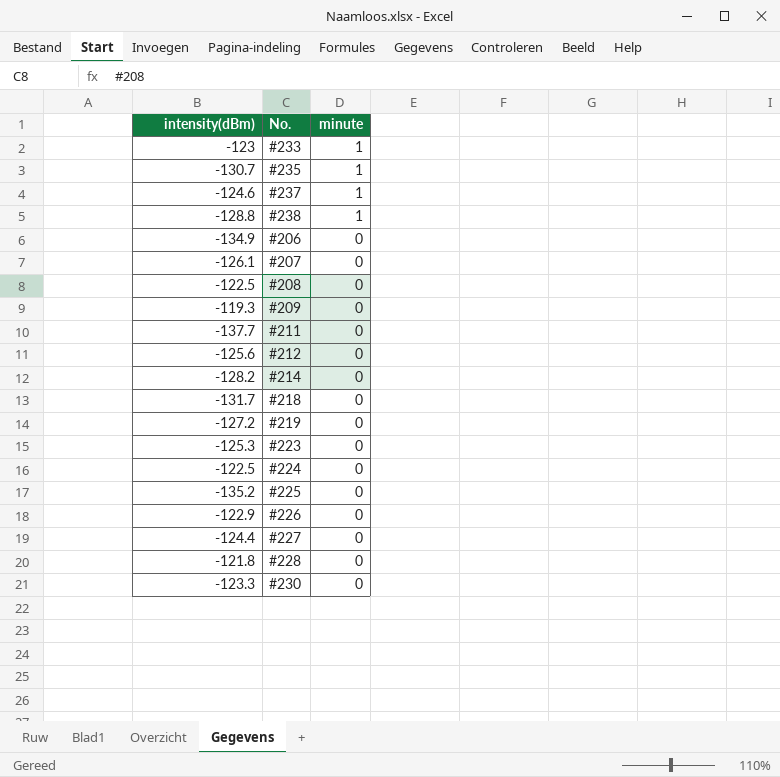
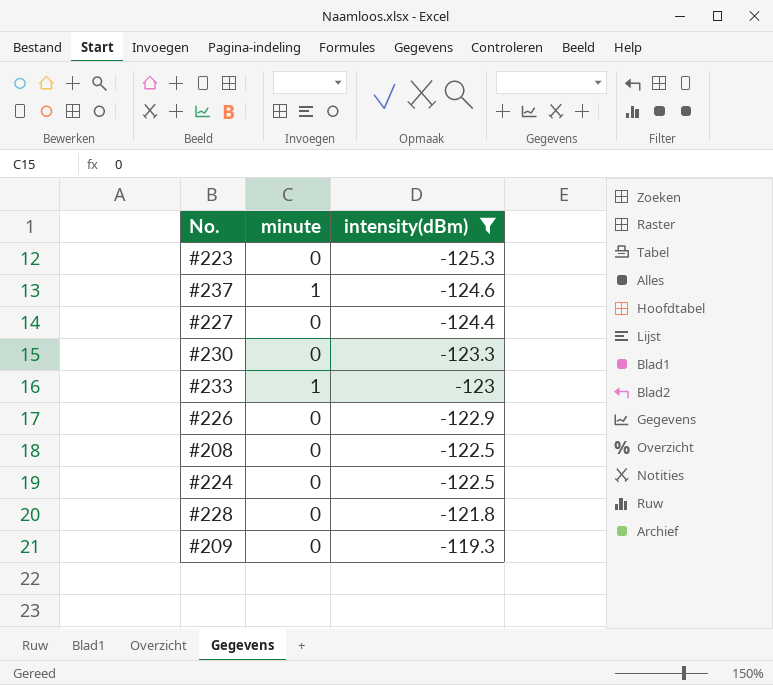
filter: none -> intensity(dBm) >= -125.3
row order: minute descending -> intensity(dBm) ascending
column intensity(dBm) | position: 1 -> 3

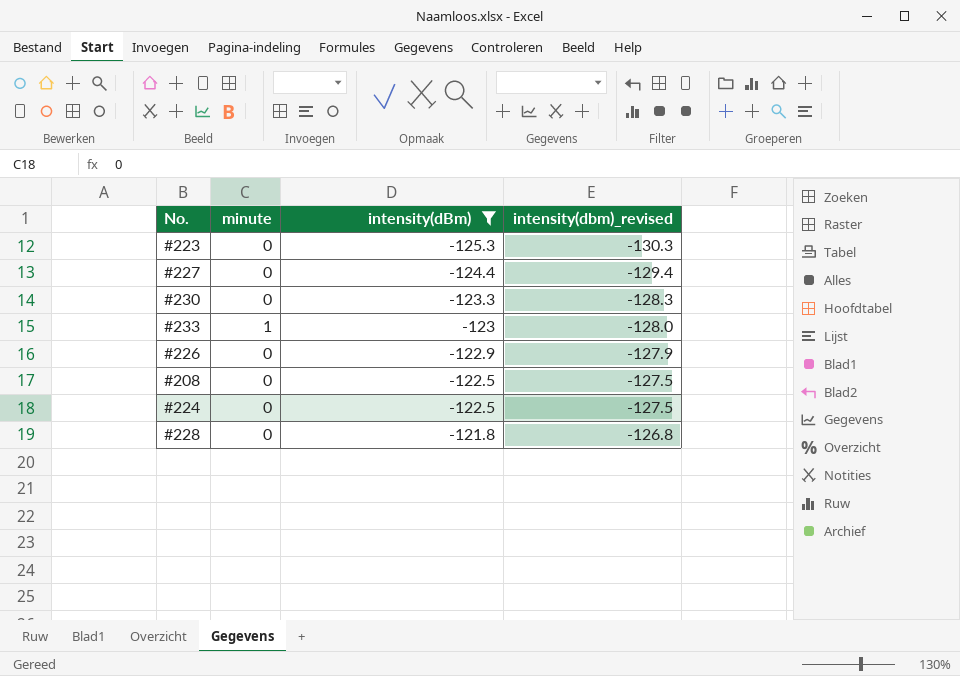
column intensity(dbm)_revised | formula: none -> [intensity(dBm)] - 5
row #237: 1 | -124.6 -> none
row #209: 0 | -119.3 -> none

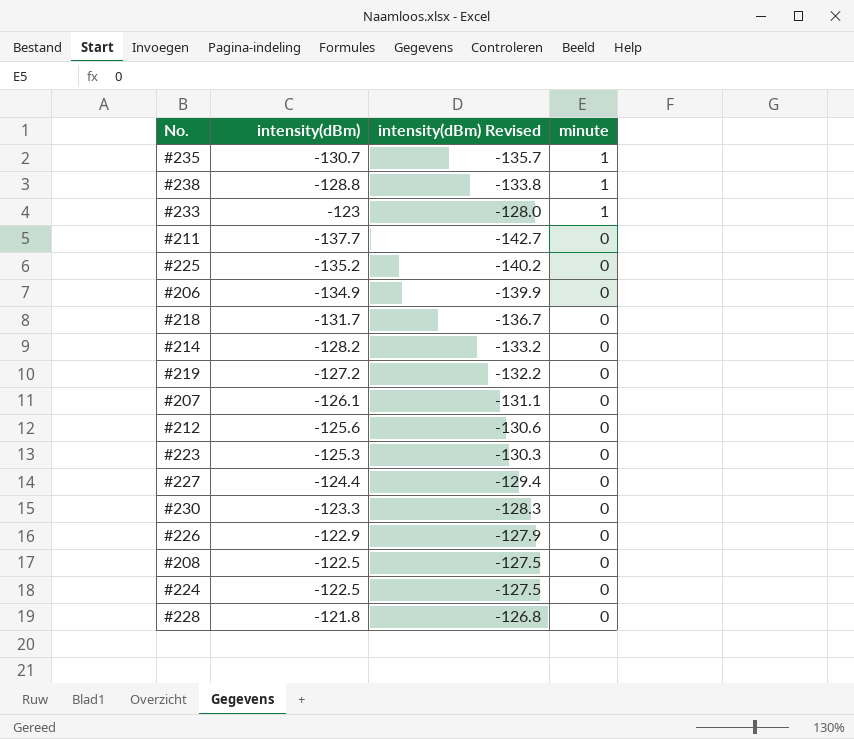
filter: intensity(dBm) >= -125.3 -> none
row order: intensity(dBm) ascending -> minute descending
column name: intensity(dbm)_revised -> intensity(dBm) Revised
column minute | position: 2 -> 4

